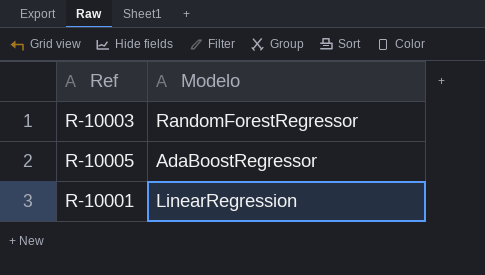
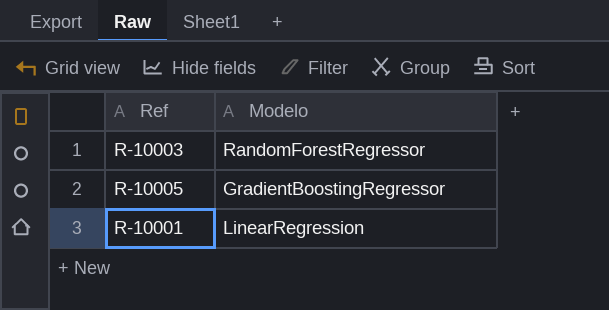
R-10005 | Modelo: AdaBoostRegressor -> GradientBoostingRegressor

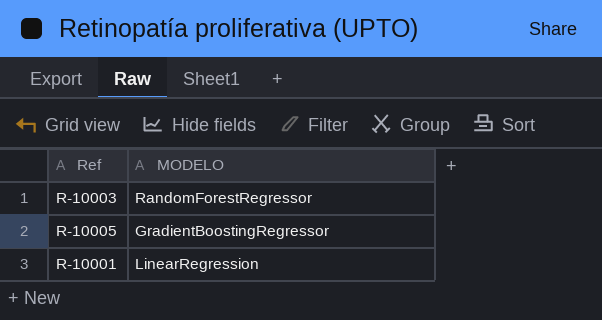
column name: Modelo -> MODELO

